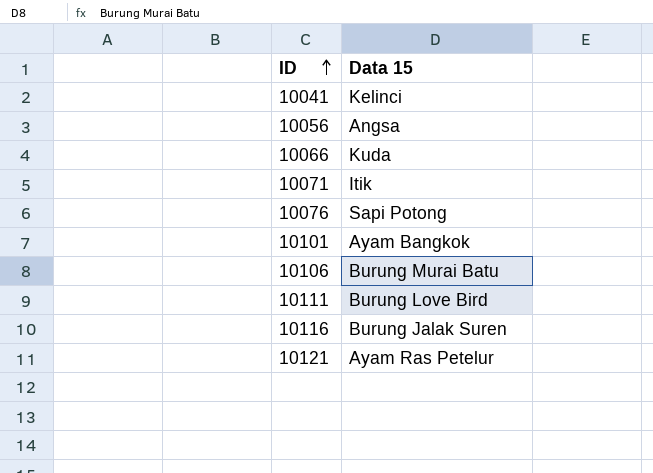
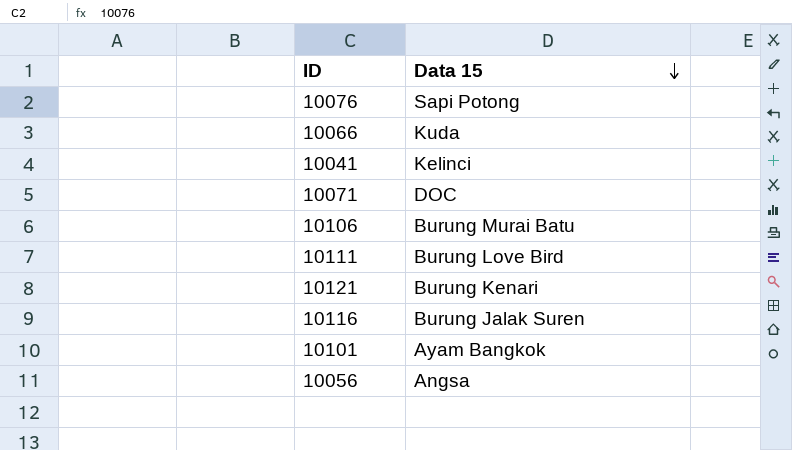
row order: ID ascending -> Data 15 descending
10071 | Data 15: Itik -> DOC
10121 | Data 15: Ayam Ras Petelur -> Burung Kenari

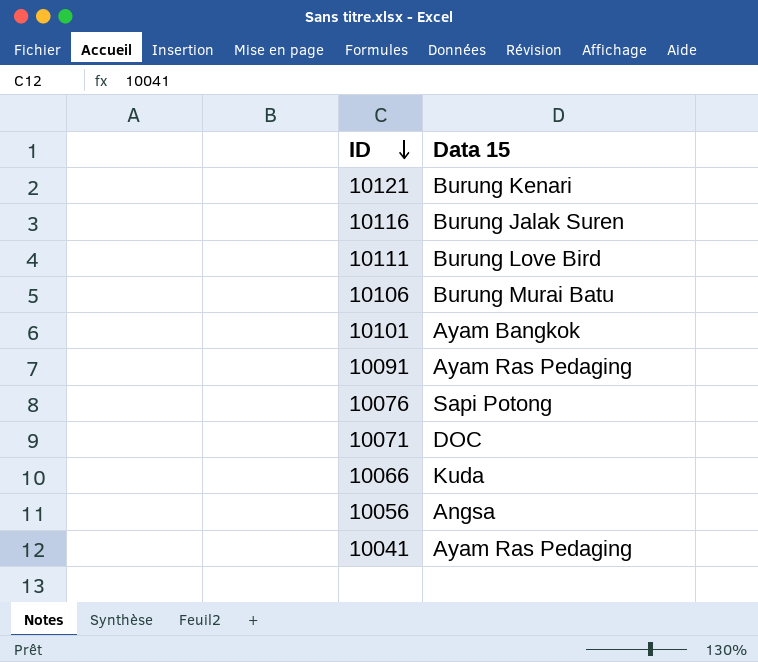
row order: Data 15 descending -> ID descending
row 10091: none -> Ayam Ras Pedaging
10041 | Data 15: Kelinci -> Ayam Ras Pedaging

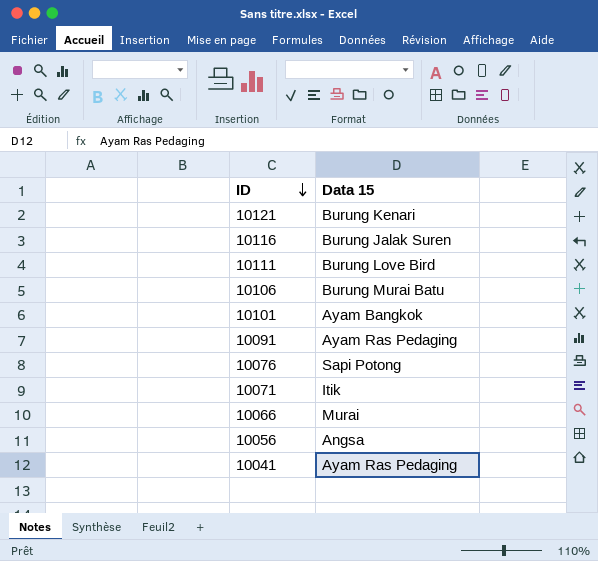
10071 | Data 15: DOC -> Itik
10066 | Data 15: Kuda -> Murai

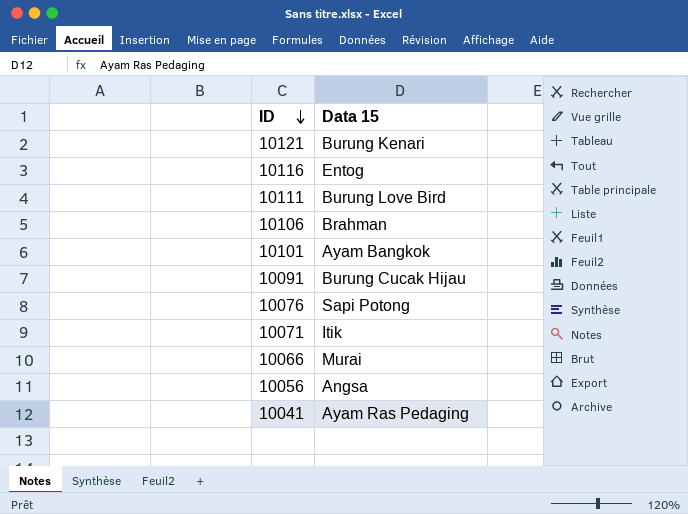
10116 | Data 15: Burung Jalak Suren -> Entog
10106 | Data 15: Burung Murai Batu -> Brahman
10091 | Data 15: Ayam Ras Pedaging -> Burung Cucak Hijau

